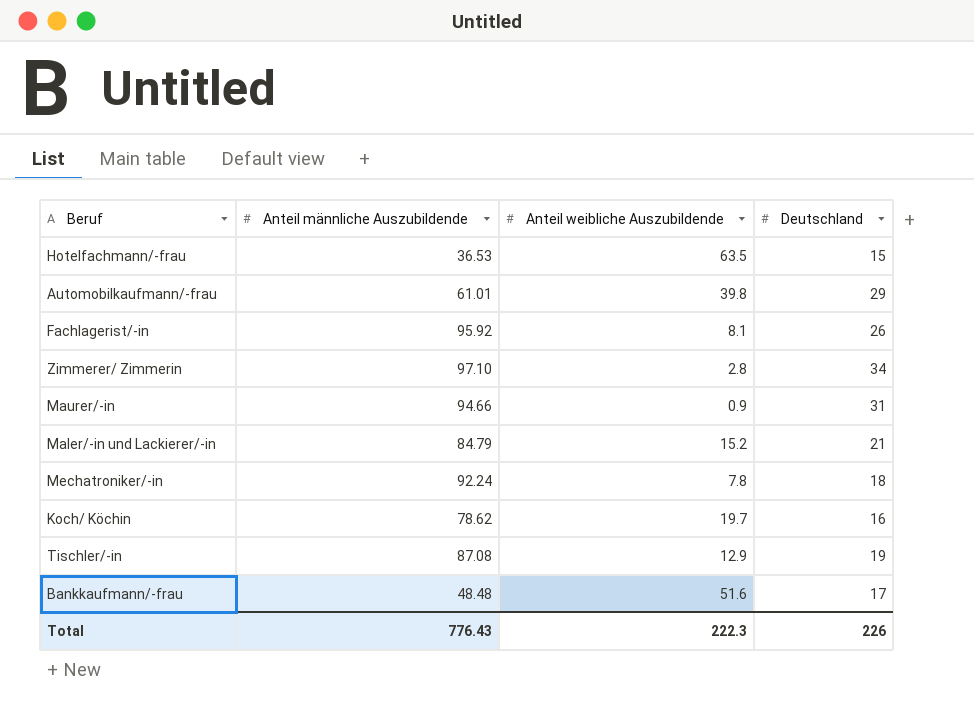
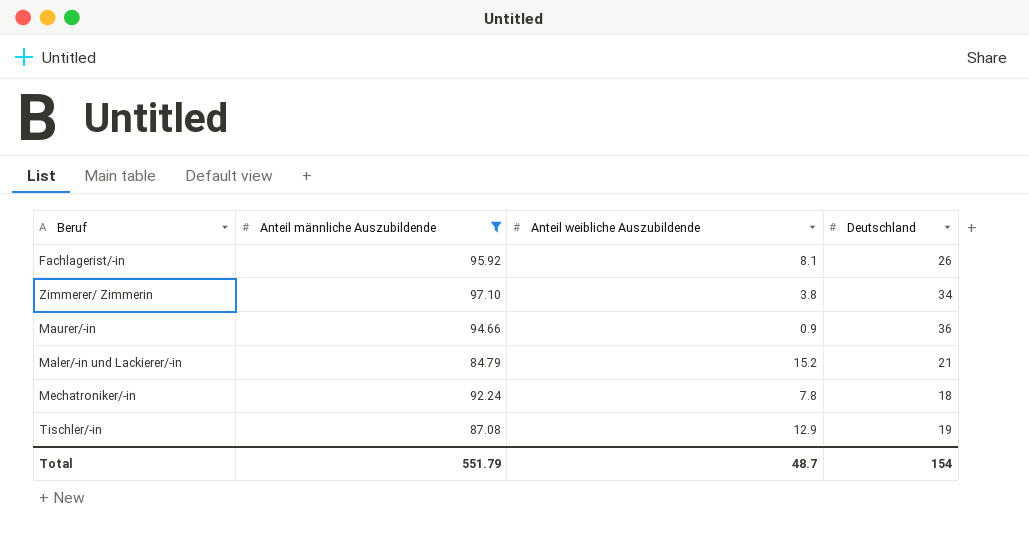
filter: none -> Anteil männliche Auszubildende >= 84.79
Zimmerer/ Zimmerin | Anteil weibliche Auszubildende: 2.8 -> 3.8
Maurer/-in | Deutschland: 31 -> 36
Total | Anteil männliche Auszubildende: 776.43 -> 551.79
Total | Anteil weibliche Auszubildende: 222.3 -> 48.7
Total | Deutschland: 226 -> 154

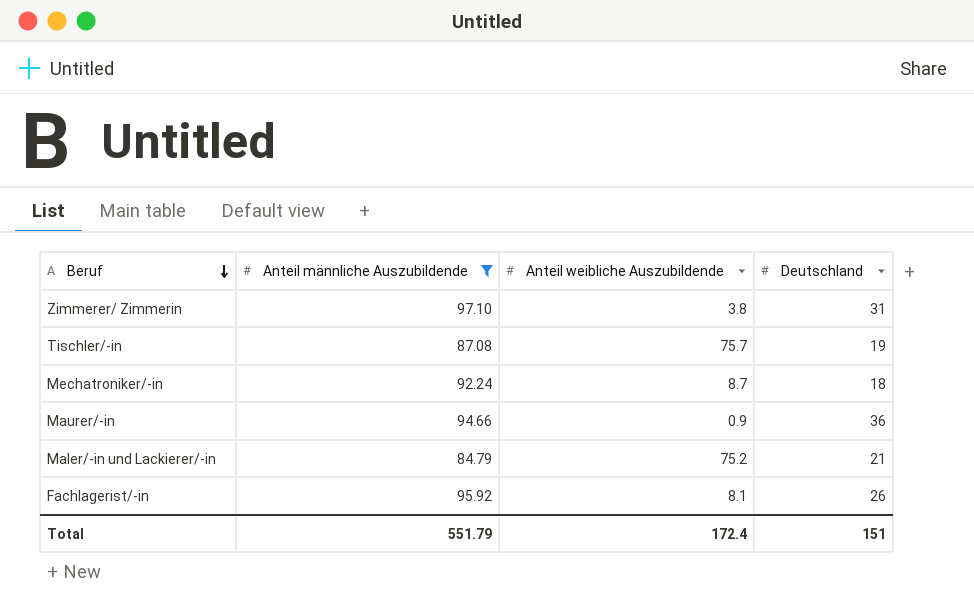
row order: none -> Beruf descending
Zimmerer/ Zimmerin | Deutschland: 34 -> 31
Tischler/-in | Anteil weibliche Auszubildende: 12.9 -> 75.7
Mechatroniker/-in | Anteil weibliche Auszubildende: 7.8 -> 8.7
Maler/-in und Lackierer/-in | Anteil weibliche Auszubildende: 15.2 -> 75.2
Total | Anteil weibliche Auszubildende: 48.7 -> 172.4
Total | Deutschland: 154 -> 151

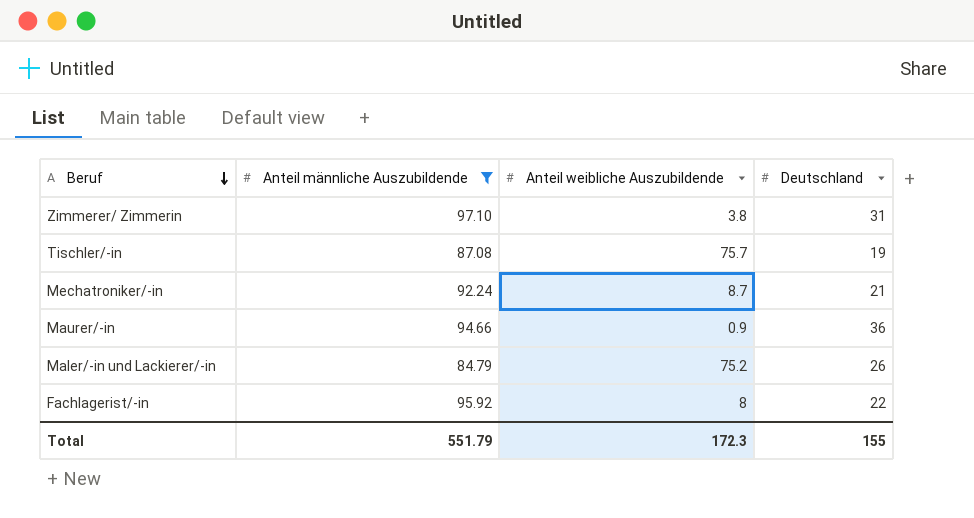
Mechatroniker/-in | Deutschland: 18 -> 21
Maler/-in und Lackierer/-in | Deutschland: 21 -> 26
Fachlagerist/-in | Anteil weibliche Auszubildende: 8.1 -> 8
Fachlagerist/-in | Deutschland: 26 -> 22
Total | Anteil weibliche Auszubildende: 172.4 -> 172.3
Total | Deutschland: 151 -> 155

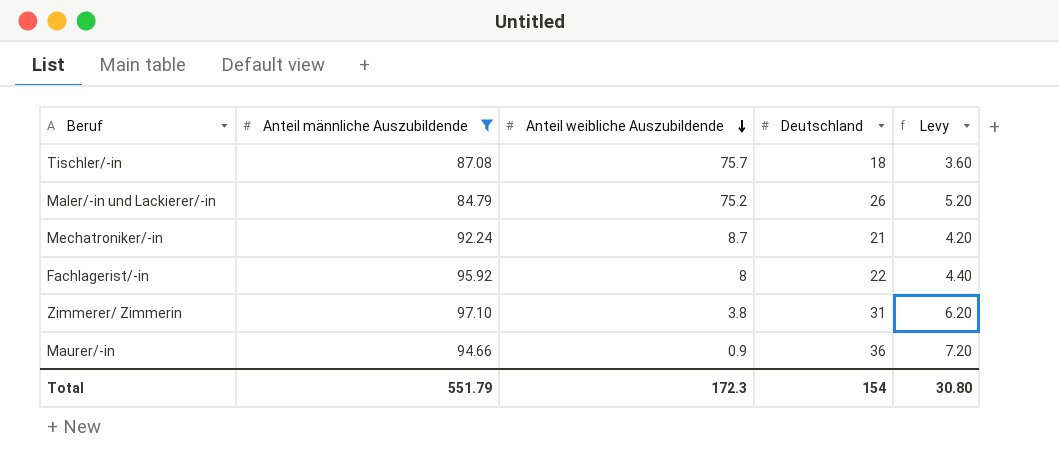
row order: Beruf descending -> Anteil weibliche Auszubildende descending
column Levy | formula: none -> [Deutschland] * 0.2
Tischler/-in | Deutschland: 19 -> 18
Total | Deutschland: 155 -> 154

